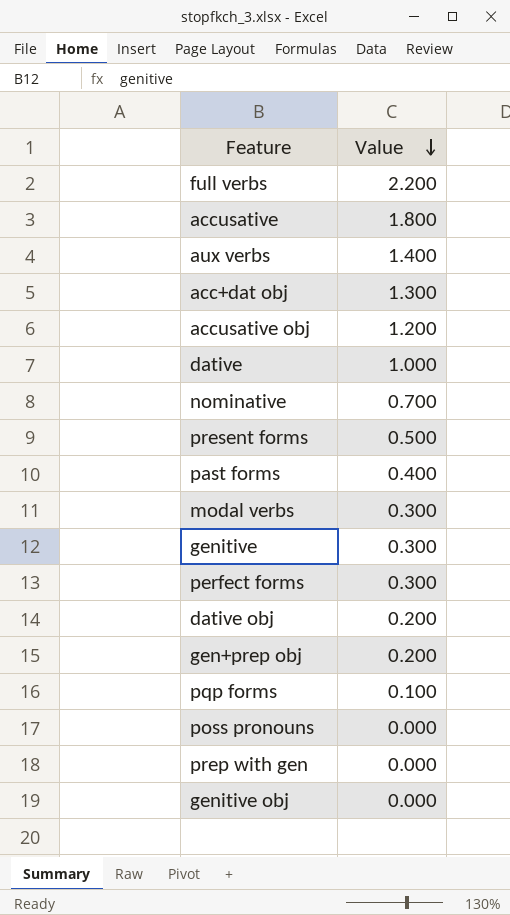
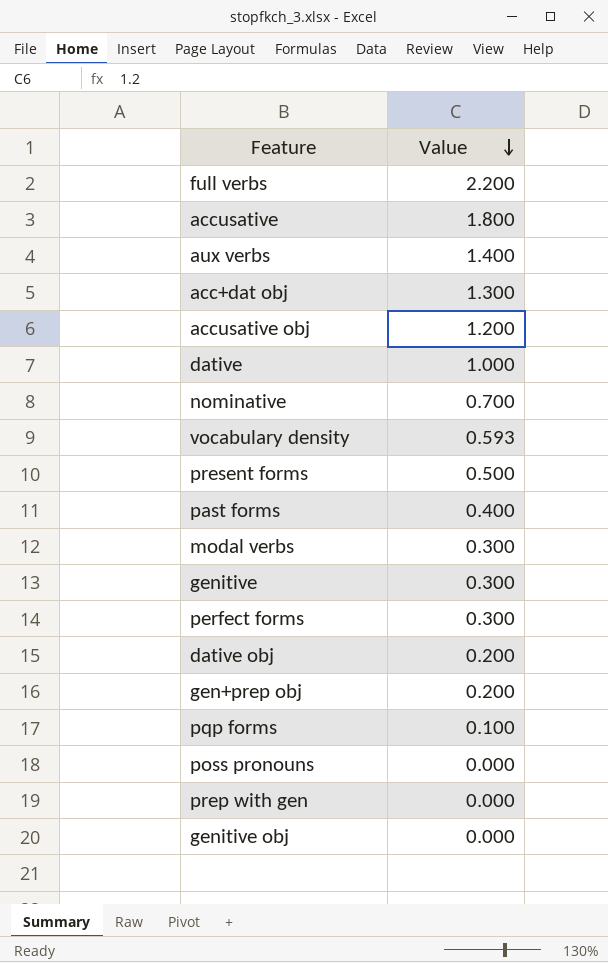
row vocabulary density: none -> 0.593

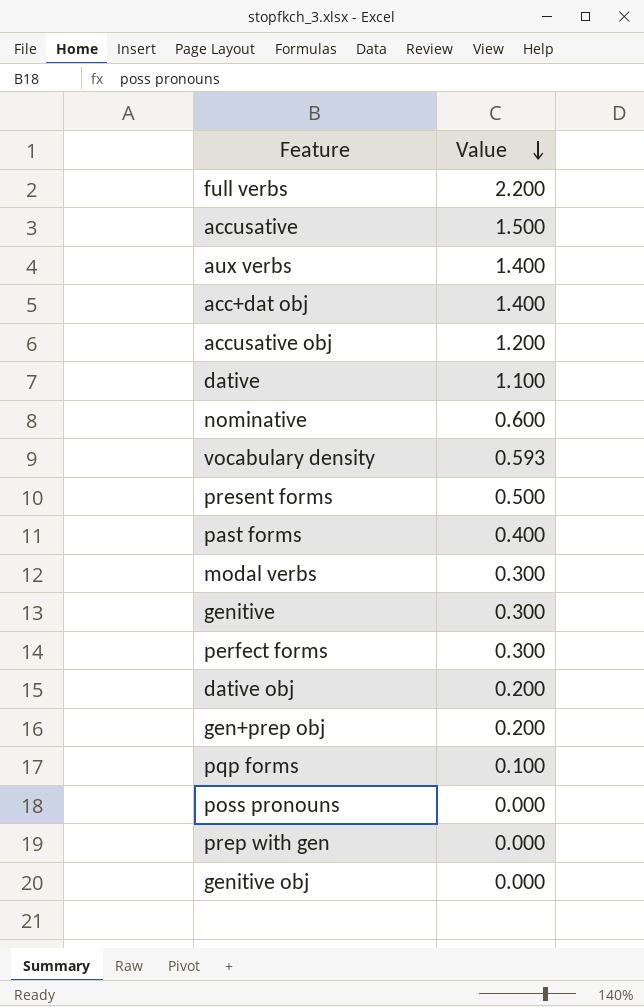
accusative | Value: 1.800 -> 1.500
acc+dat obj | Value: 1.300 -> 1.400
dative | Value: 1.000 -> 1.100
nominative | Value: 0.700 -> 0.600

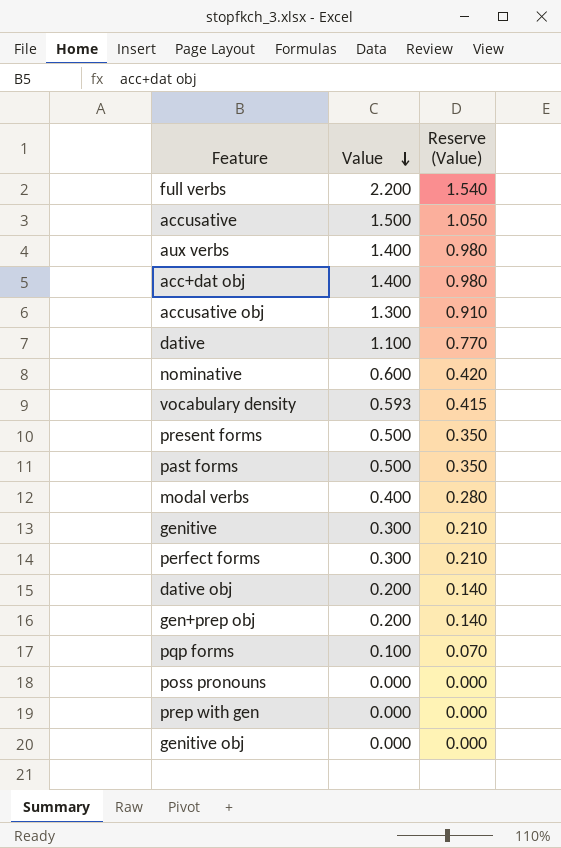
column Reserve (Value) | formula: none -> [Value] * 0.7
accusative obj | Value: 1.200 -> 1.300
past forms | Value: 0.400 -> 0.500
modal verbs | Value: 0.300 -> 0.400

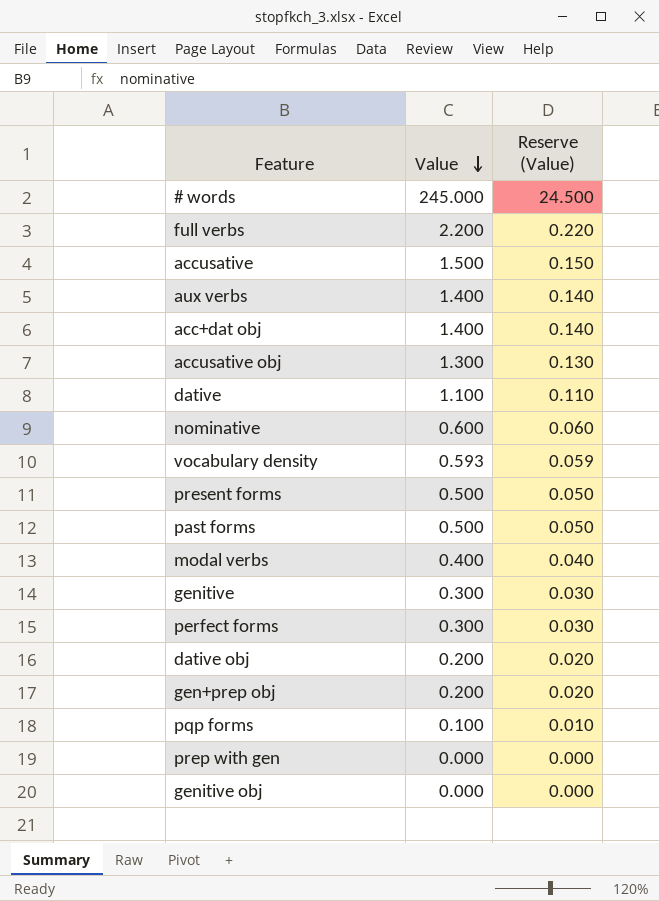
column Reserve (Value) | formula: [Value] * 0.7 -> [Value] * 0.1
row poss pronouns: 0.000 | 0.000 -> none
row # words: none -> 245.000 | 24.500

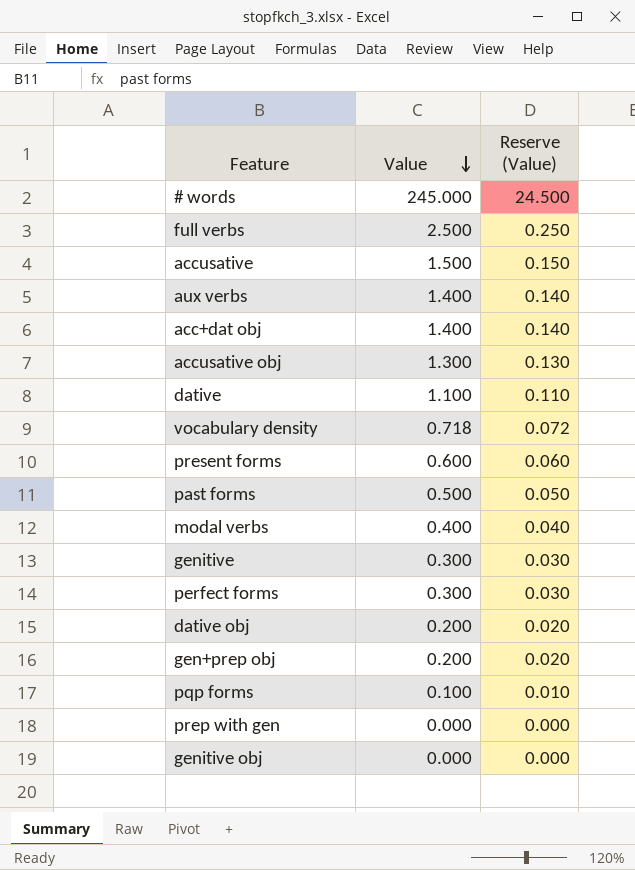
row nominative: 0.600 | 0.060 -> none
full verbs | Value: 2.200 -> 2.500
full verbs | Reserve (Value): 0.220 -> 0.250
vocabulary density | Value: 0.593 -> 0.718
vocabulary density | Reserve (Value): 0.059 -> 0.072
present forms | Value: 0.500 -> 0.600
present forms | Reserve (Value): 0.050 -> 0.060

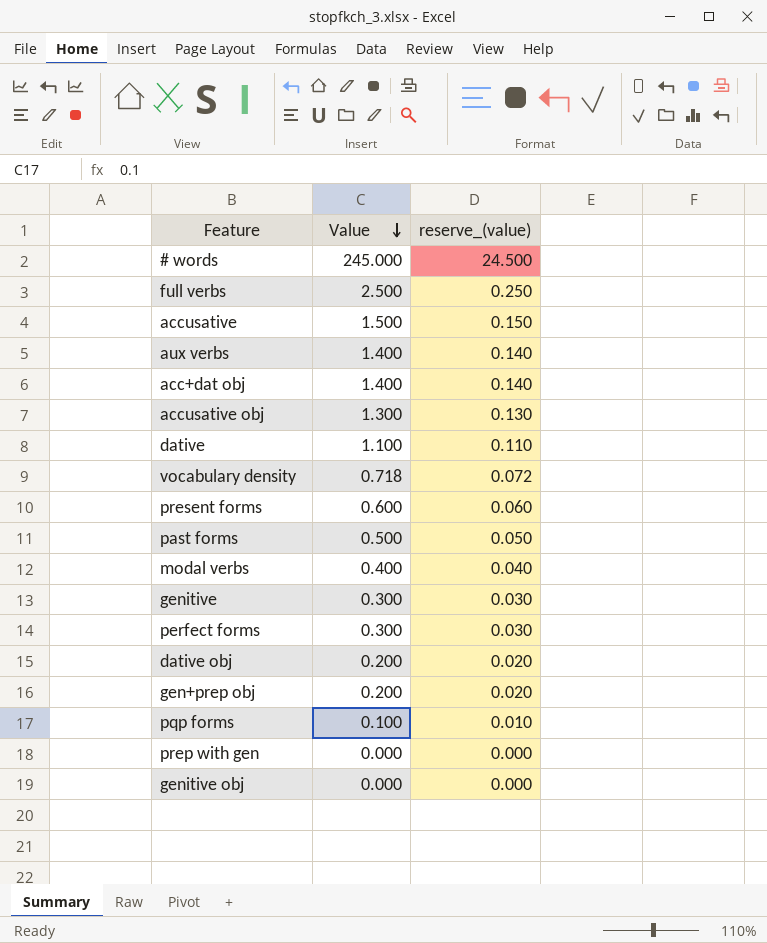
column name: Reserve (Value) -> reserve_(value)

